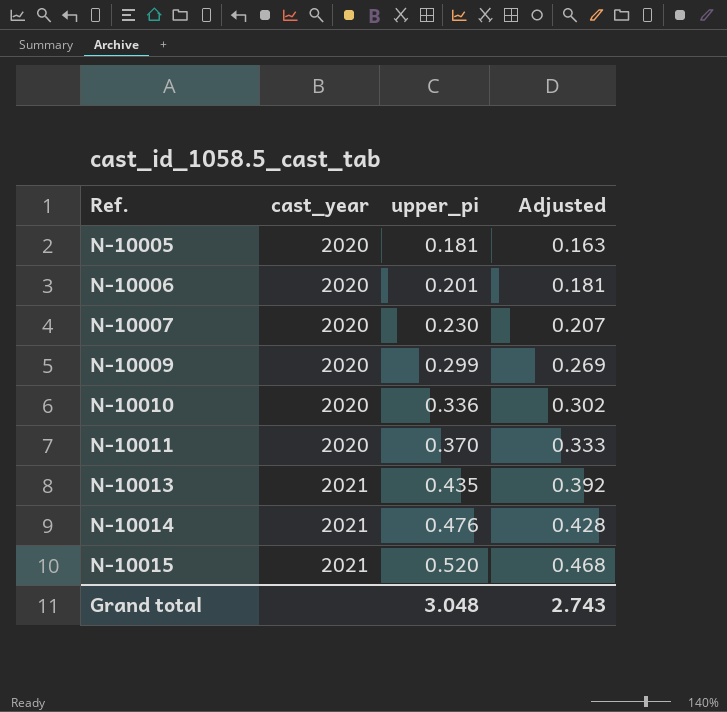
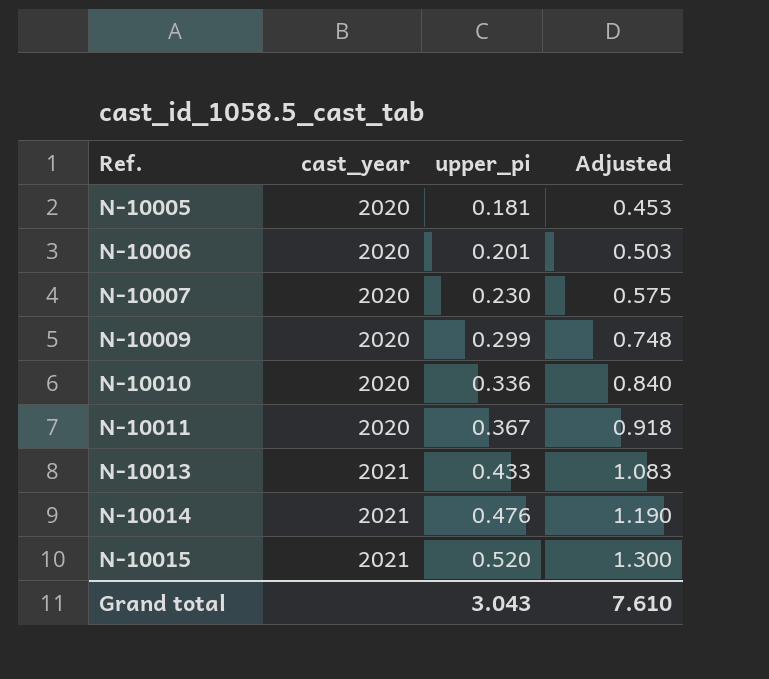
column Adjusted | formula: [upper_pi] * 0.9 -> [upper_pi] * 2.5
N-10011 | upper_pi: 0.370 -> 0.367
N-10013 | upper_pi: 0.435 -> 0.433
Grand total | upper_pi: 3.048 -> 3.043
Grand total | Adjusted: 2.743 -> 7.610

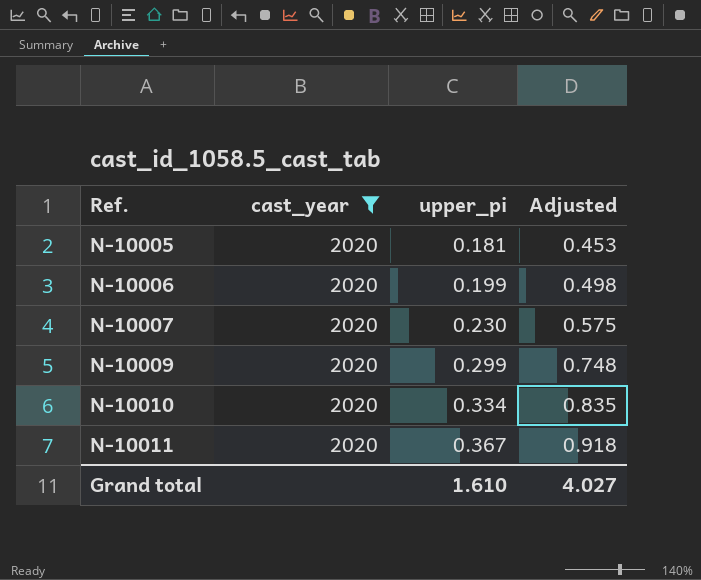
filter: none -> cast_year = 2020
N-10006 | upper_pi: 0.201 -> 0.199
N-10006 | Adjusted: 0.503 -> 0.498
N-10010 | upper_pi: 0.336 -> 0.334
N-10010 | Adjusted: 0.840 -> 0.835
Grand total | upper_pi: 3.043 -> 1.610
Grand total | Adjusted: 7.610 -> 4.027

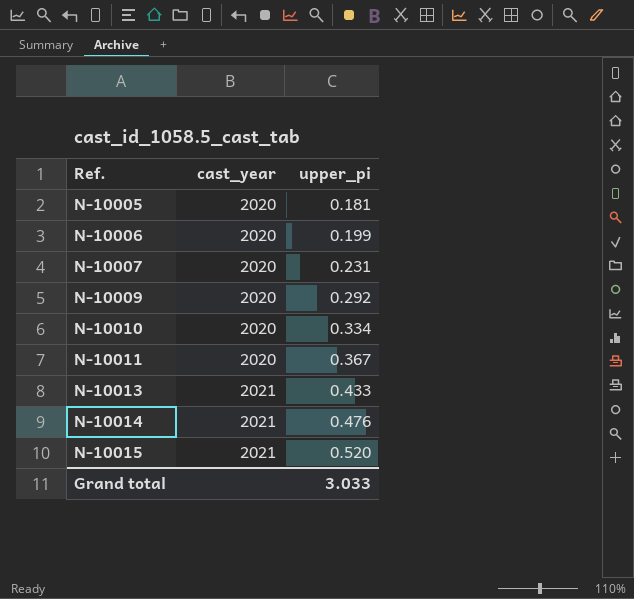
filter: cast_year = 2020 -> none
column Adjusted | formula: [upper_pi] * 2.5 -> none
N-10007 | upper_pi: 0.230 -> 0.231
N-10009 | upper_pi: 0.299 -> 0.292
Grand total | upper_pi: 1.610 -> 3.033

